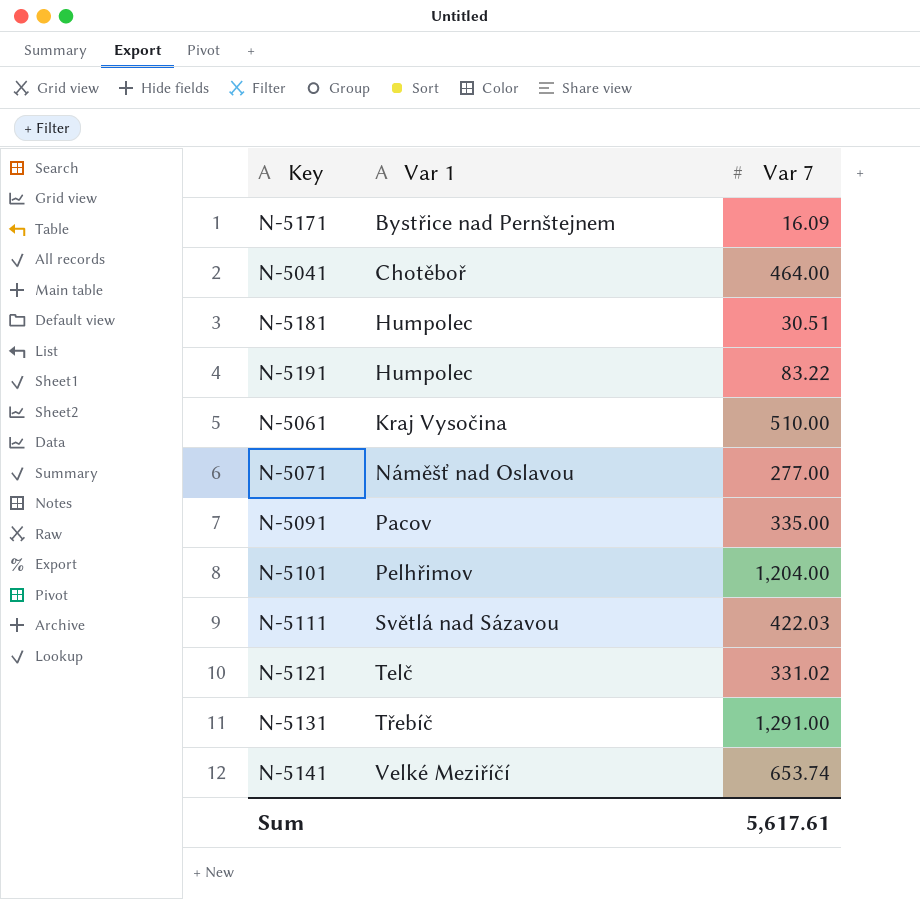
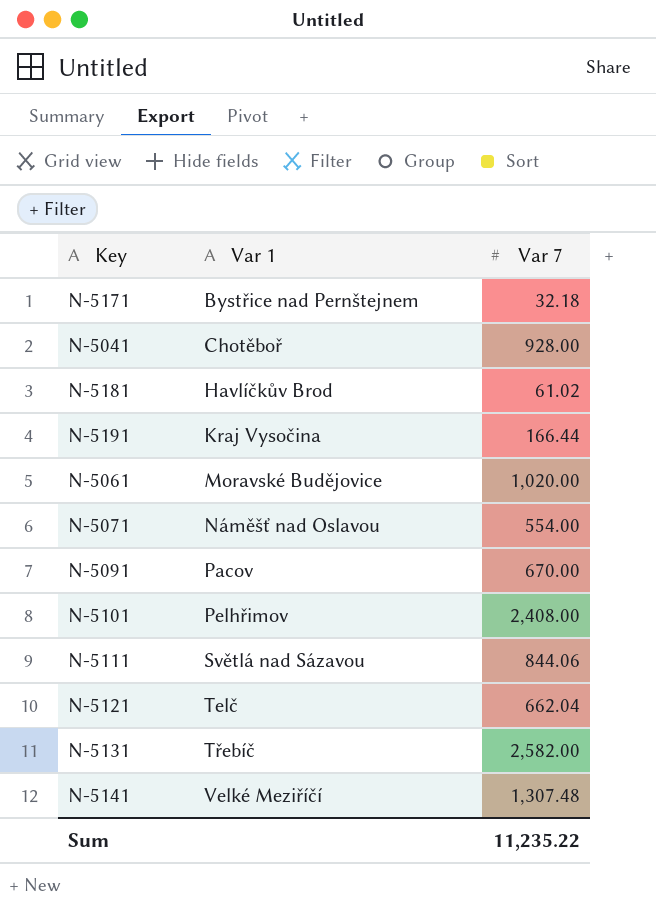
N-5171 | Var 7: 16.09 -> 32.18
N-5041 | Var 7: 464.00 -> 928.00
N-5181 | Var 1: Humpolec -> Havlíčkův Brod
N-5181 | Var 7: 30.51 -> 61.02
N-5191 | Var 1: Humpolec -> Kraj Vysočina
N-5191 | Var 7: 83.22 -> 166.44
N-5061 | Var 1: Kraj Vysočina -> Moravské Budějovice
N-5061 | Var 7: 510.00 -> 1,020.00
N-5071 | Var 7: 277.00 -> 554.00
N-5091 | Var 7: 335.00 -> 670.00
N-5101 | Var 7: 1,204.00 -> 2,408.00
N-5111 | Var 7: 422.03 -> 844.06
N-5121 | Var 7: 331.02 -> 662.04
N-5131 | Var 7: 1,291.00 -> 2,582.00
N-5141 | Var 7: 653.74 -> 1,307.48
Sum | Var 7: 5,617.61 -> 11,235.22

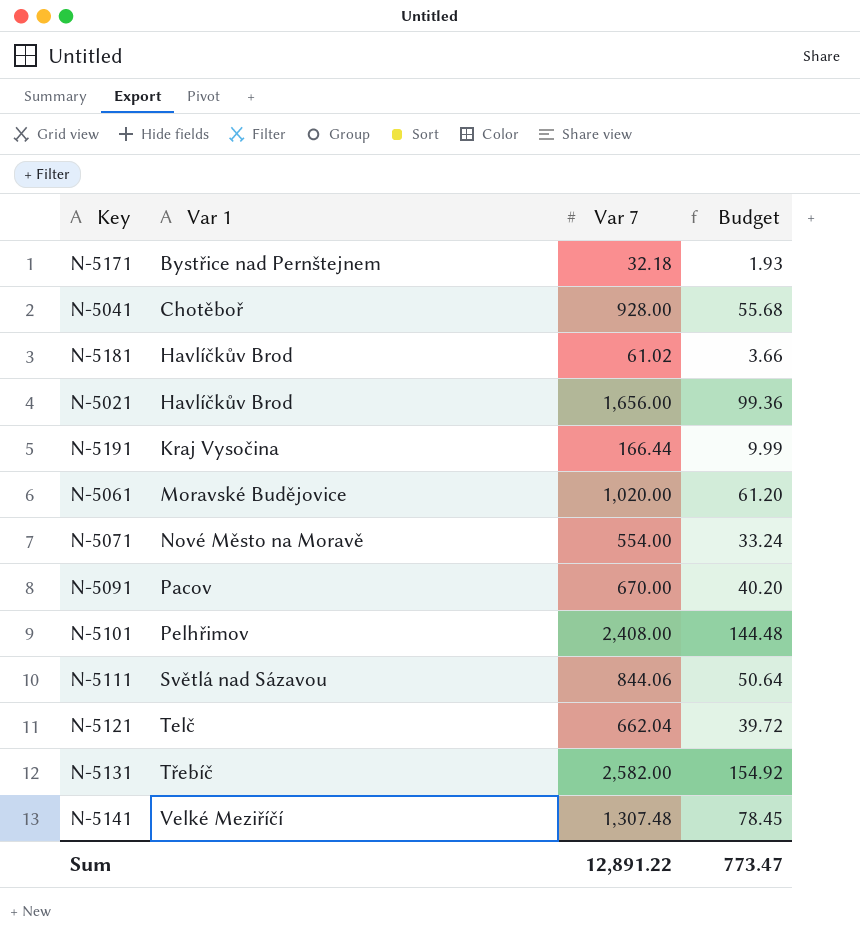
column Budget | formula: none -> [Var 7] * 0.06
row N-5021: none -> Havlíčkův Brod | 1,656.00 | 99.36
N-5071 | Var 1: Náměšť nad Oslavou -> Nové Město na Moravě
Sum | Var 7: 11,235.22 -> 12,891.22

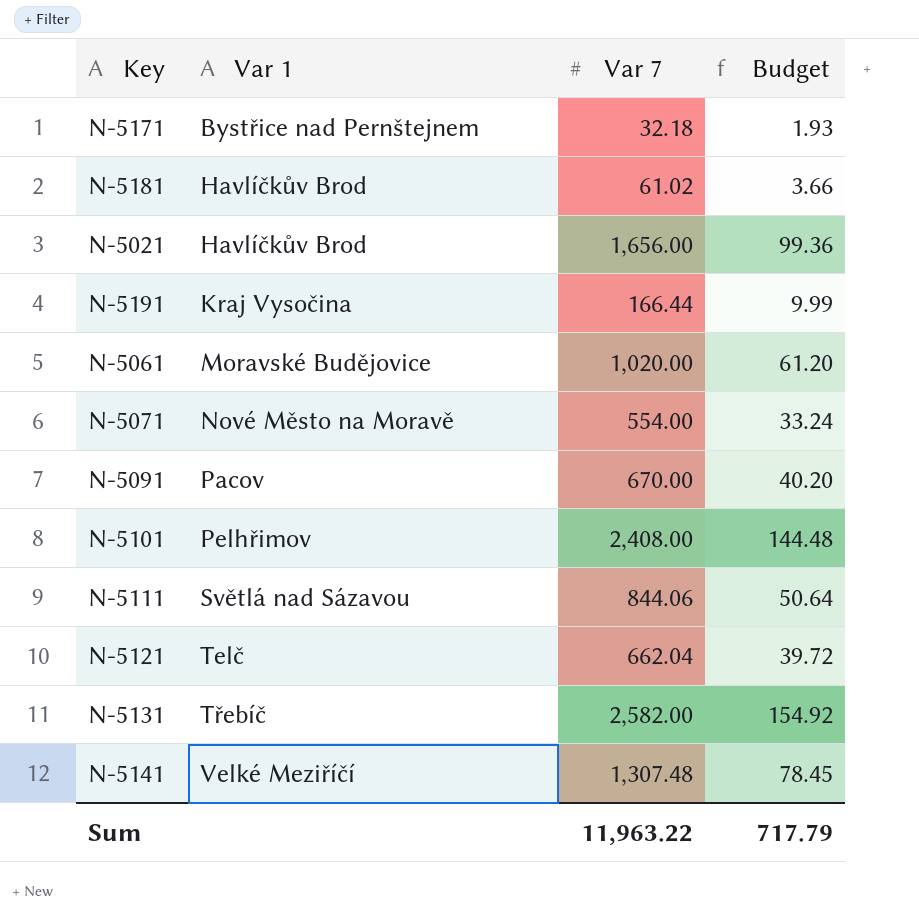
row N-5041: Chotěboř | 928.00 | 55.68 -> none
Sum | Var 7: 12,891.22 -> 11,963.22
Sum | Budget: 773.47 -> 717.79

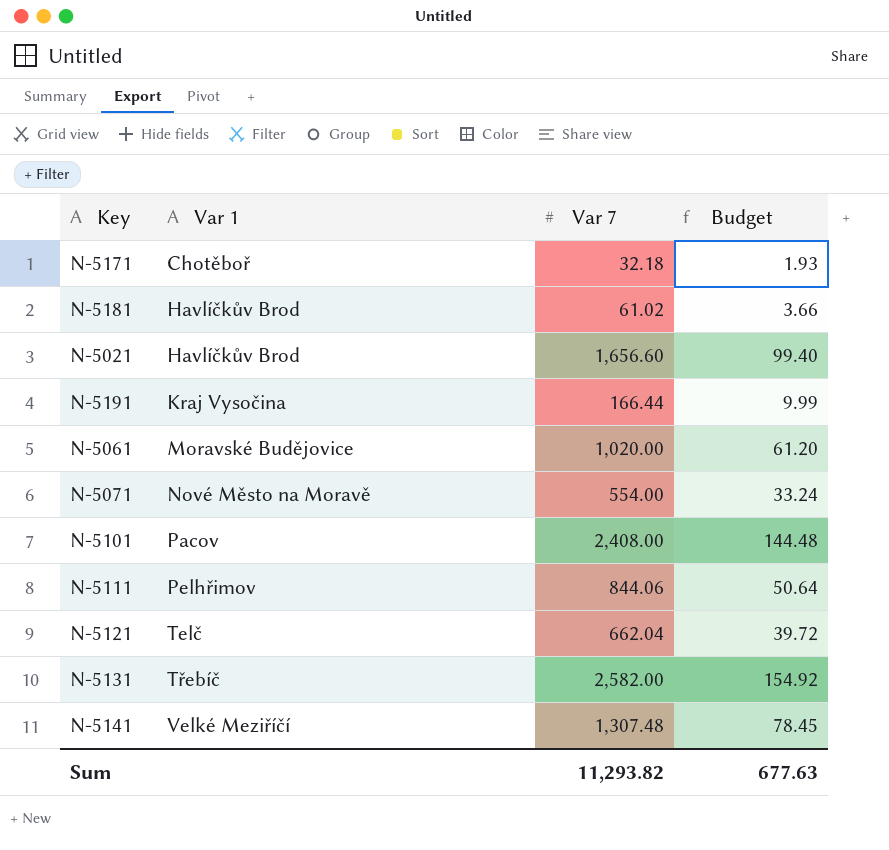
row N-5091: Pacov | 670.00 | 40.20 -> none
N-5171 | Var 1: Bystřice nad Pernštejnem -> Chotěboř
N-5021 | Var 7: 1,656.00 -> 1,656.60
N-5021 | Budget: 99.36 -> 99.40
N-5101 | Var 1: Pelhřimov -> Pacov
N-5111 | Var 1: Světlá nad Sázavou -> Pelhřimov
Sum | Var 7: 11,963.22 -> 11,293.82
Sum | Budget: 717.79 -> 677.63

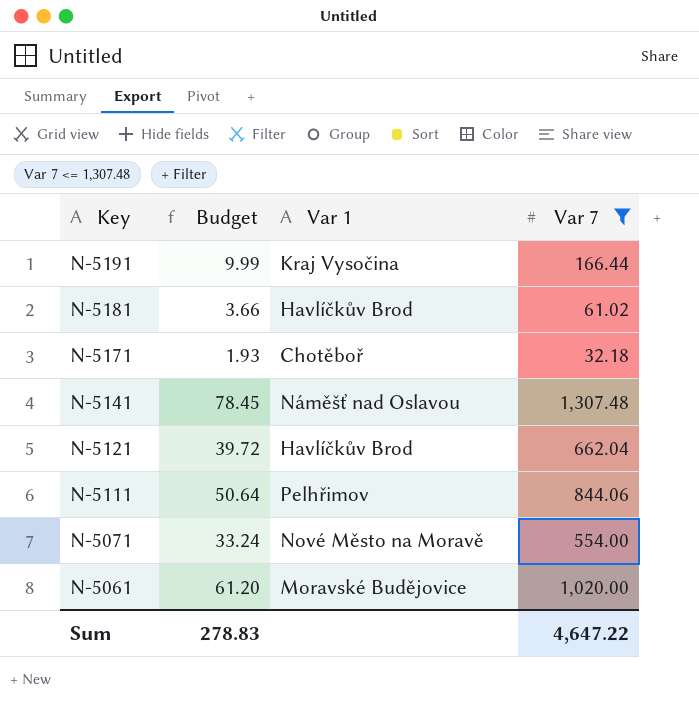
filter: none -> Var 7 <= 1,307.48
row order: Var 1 ascending -> Key descending
column Budget | position: 4 -> 2
N-5141 | Var 1: Velké Meziříčí -> Náměšť nad Oslavou
N-5121 | Var 1: Telč -> Havlíčkův Brod
Sum | Budget: 677.63 -> 278.83
Sum | Var 7: 11,293.82 -> 4,647.22

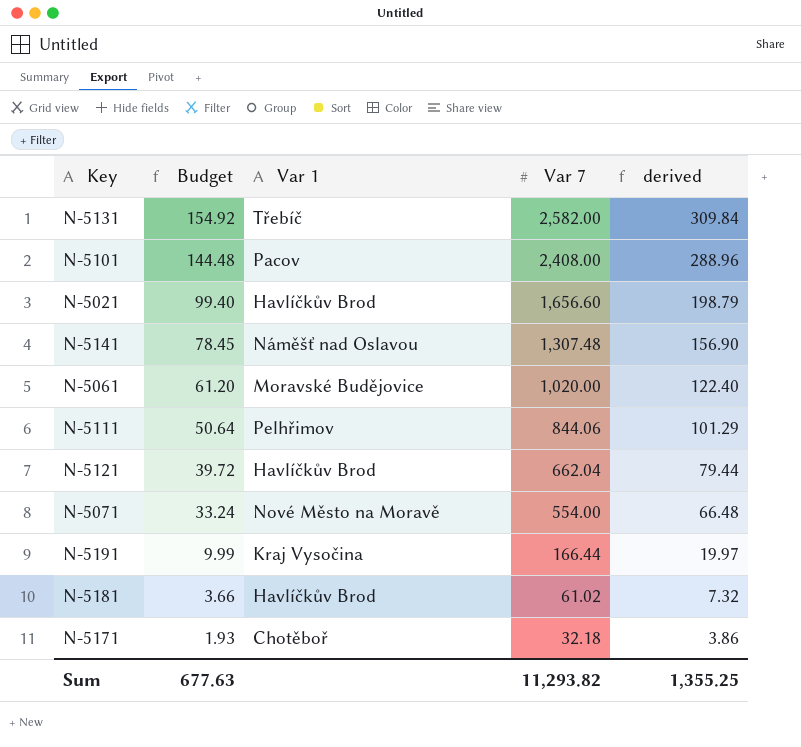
filter: Var 7 <= 1,307.48 -> none
row order: Key descending -> Budget descending
column derived | formula: none -> [Var 7] * 0.12
Sum | Budget: 278.83 -> 677.63
Sum | Var 7: 4,647.22 -> 11,293.82

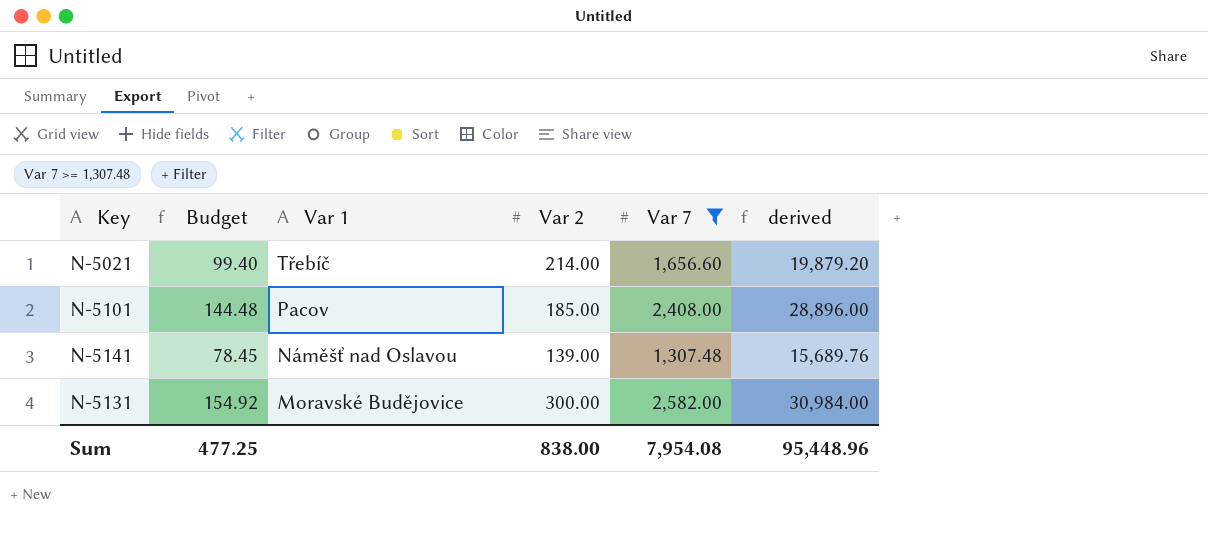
filter: none -> Var 7 >= 1,307.48
row order: Budget descending -> Var 1 descending
column Var 2 | position: none -> 4
column derived | formula: [Var 7] * 0.12 -> [Var 7] * 12
N-5021 | Var 1: Havlíčkův Brod -> Třebíč
N-5131 | Var 1: Třebíč -> Moravské Budějovice
Sum | Budget: 677.63 -> 477.25
Sum | Var 7: 11,293.82 -> 7,954.08
Sum | derived: 1,355.25 -> 95,448.96

